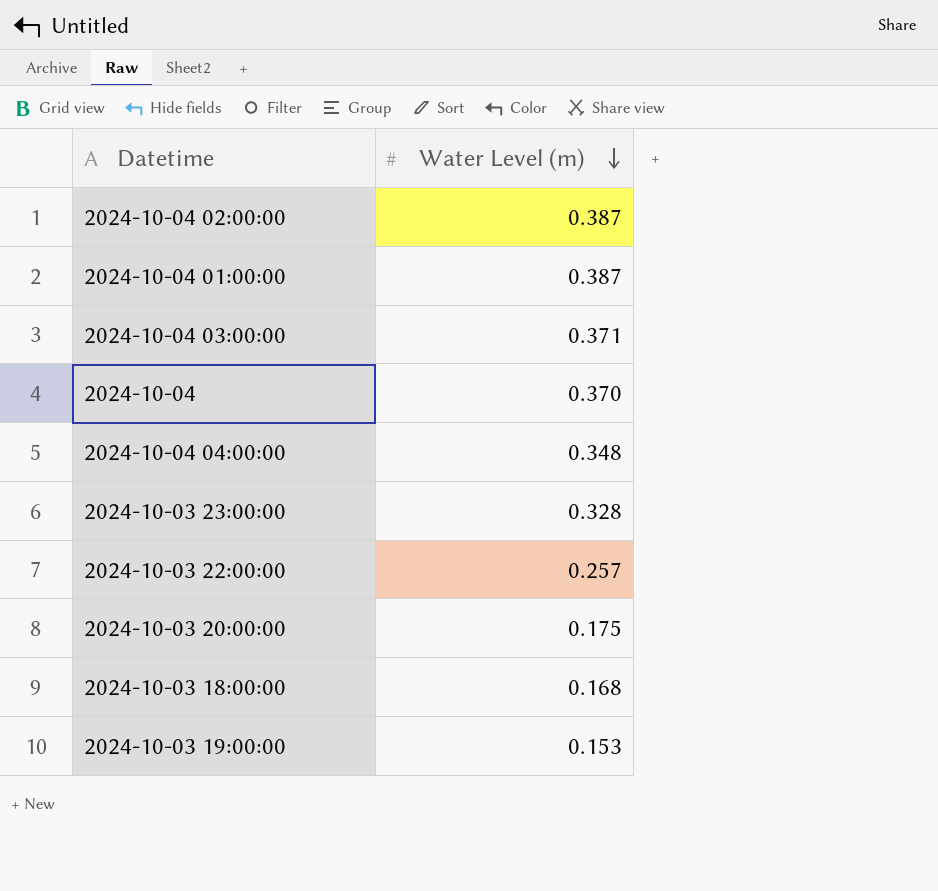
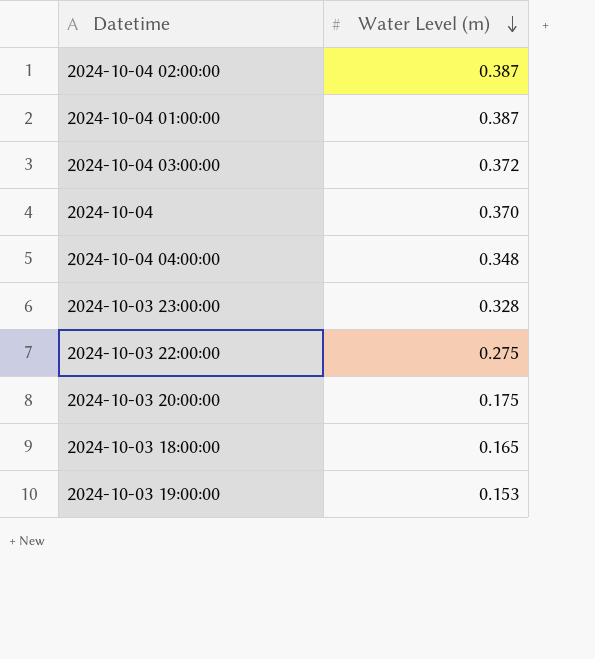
2024-10-04 03:00:00 | Water Level (m): 0.371 -> 0.372
2024-10-03 22:00:00 | Water Level (m): 0.257 -> 0.275
2024-10-03 18:00:00 | Water Level (m): 0.168 -> 0.165

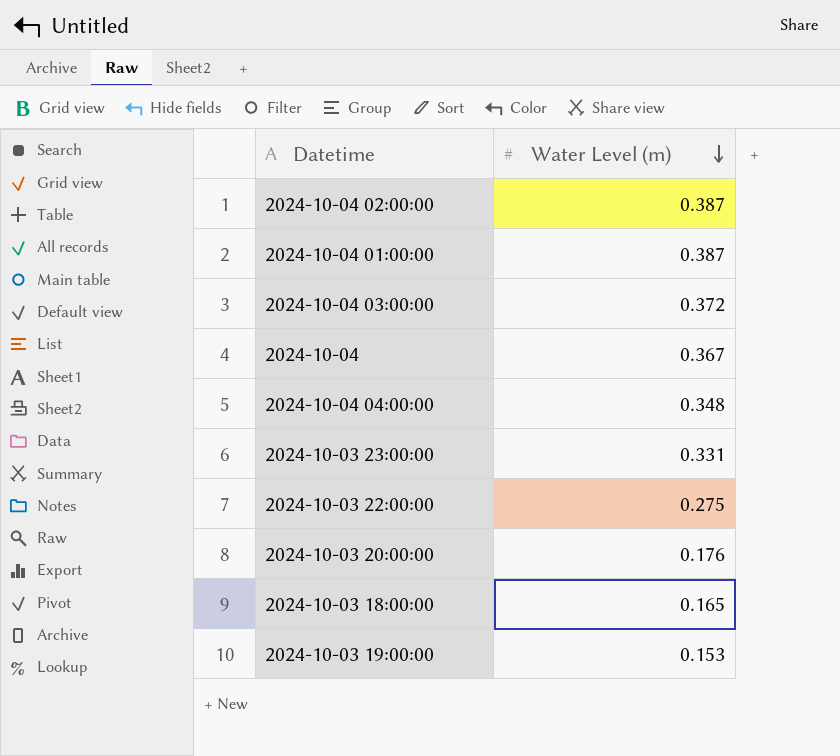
2024-10-04 | Water Level (m): 0.370 -> 0.367
2024-10-03 23:00:00 | Water Level (m): 0.328 -> 0.331
2024-10-03 20:00:00 | Water Level (m): 0.175 -> 0.176

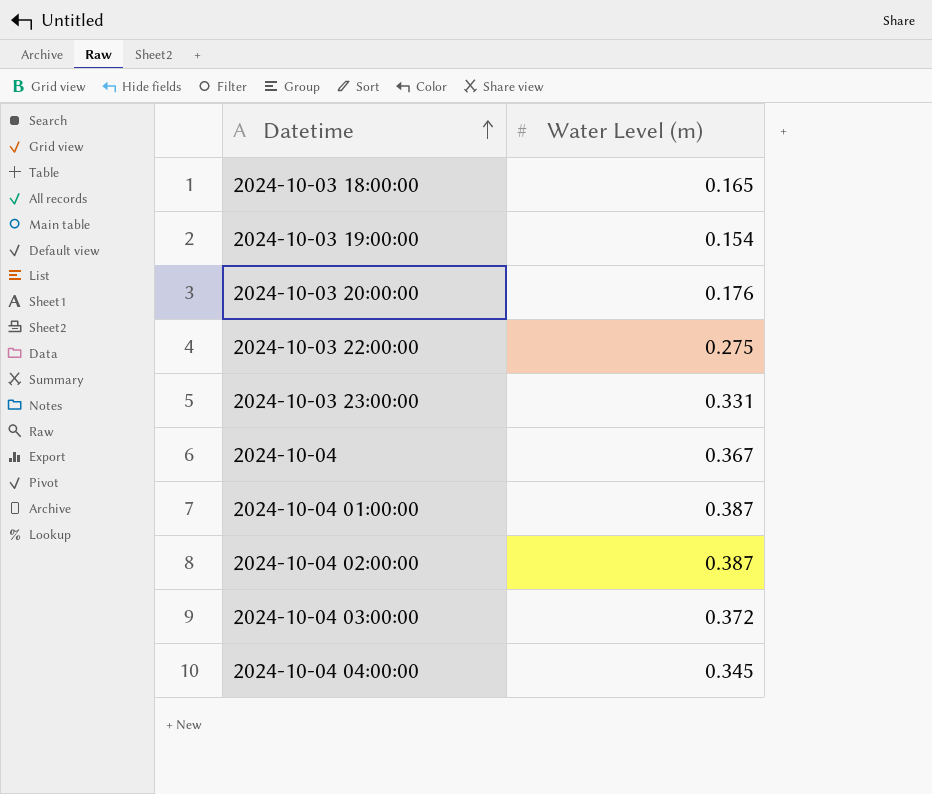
row order: Water Level (m) descending -> Datetime ascending
2024-10-03 19:00:00 | Water Level (m): 0.153 -> 0.154
2024-10-04 04:00:00 | Water Level (m): 0.348 -> 0.345

